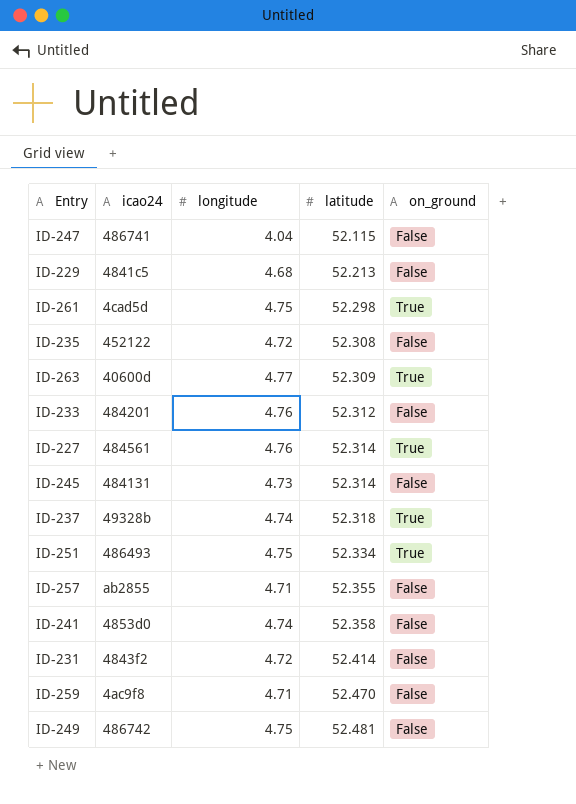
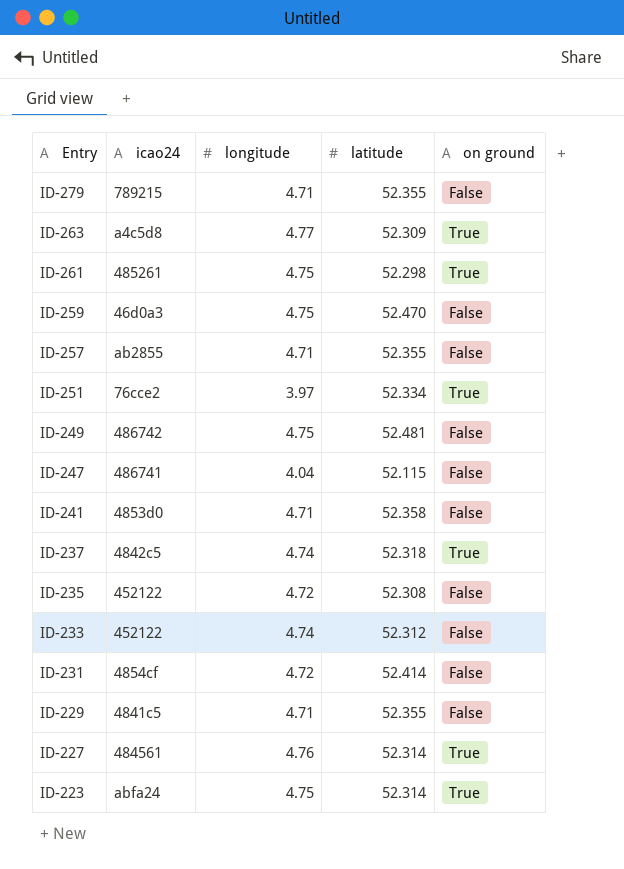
row order: latitude ascending -> Entry descending
column name: on_ground -> on ground
row ID-245: 484131 | 4.73 | 52.314 | False -> none
row ID-279: none -> 789215 | 4.71 | 52.355 | False
ID-263 | icao24: 40600d -> a4c5d8
ID-261 | icao24: 4cad5d -> 485261
ID-259 | icao24: 4ac9f8 -> 46d0a3
ID-259 | longitude: 4.71 -> 4.75
ID-251 | icao24: 486493 -> 76cce2
ID-251 | longitude: 4.75 -> 3.97
ID-241 | longitude: 4.74 -> 4.71
ID-237 | icao24: 49328b -> 4842c5
ID-233 | icao24: 484201 -> 452122
ID-233 | longitude: 4.76 -> 4.74
ID-231 | icao24: 4843f2 -> 4854cf
ID-229 | longitude: 4.68 -> 4.71
ID-229 | latitude: 52.213 -> 52.355
row ID-223: none -> abfa24 | 4.75 | 52.314 | True

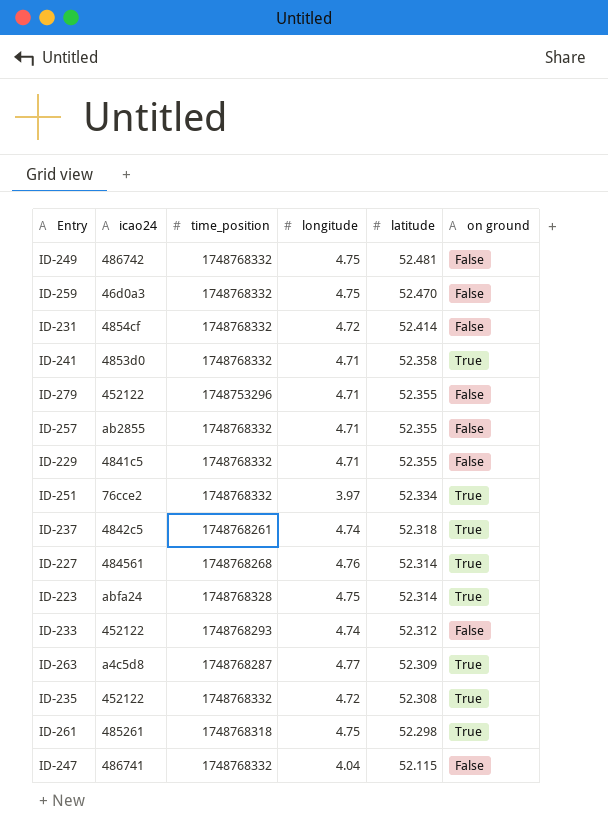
row order: Entry descending -> latitude descending
column time_position | position: none -> 3
ID-241 | on ground: False -> True
ID-279 | icao24: 789215 -> 452122
ID-235 | on ground: False -> True

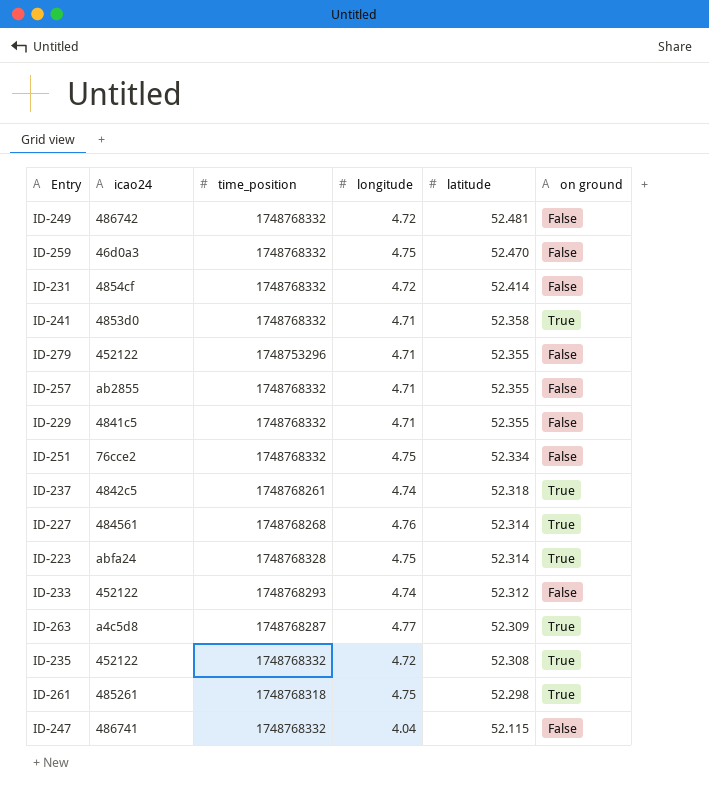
ID-249 | longitude: 4.75 -> 4.72
ID-251 | longitude: 3.97 -> 4.75
ID-251 | on ground: True -> False

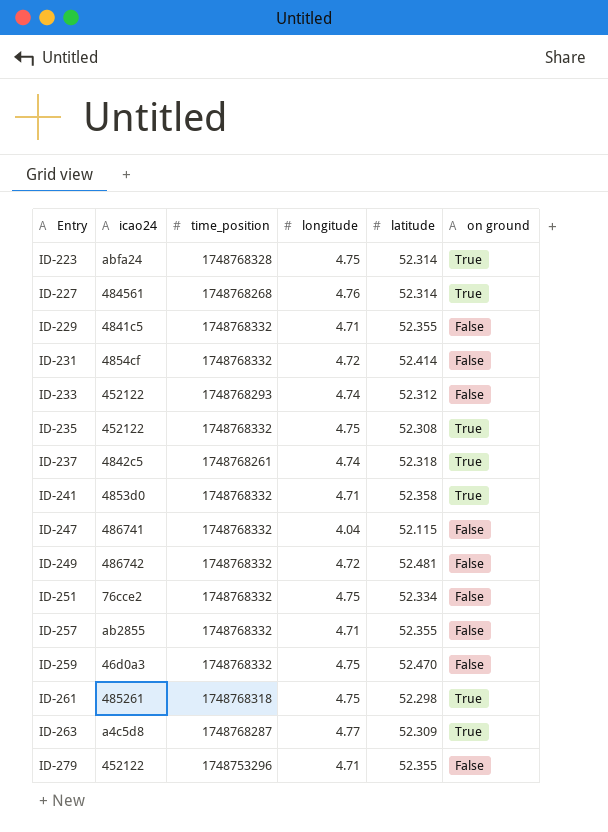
row order: latitude descending -> Entry ascending
ID-235 | longitude: 4.72 -> 4.75

